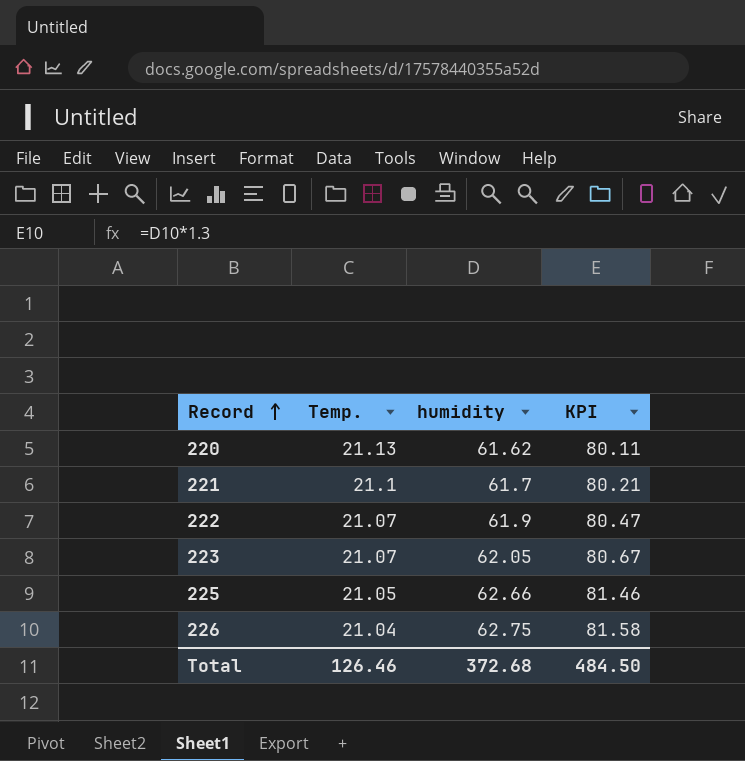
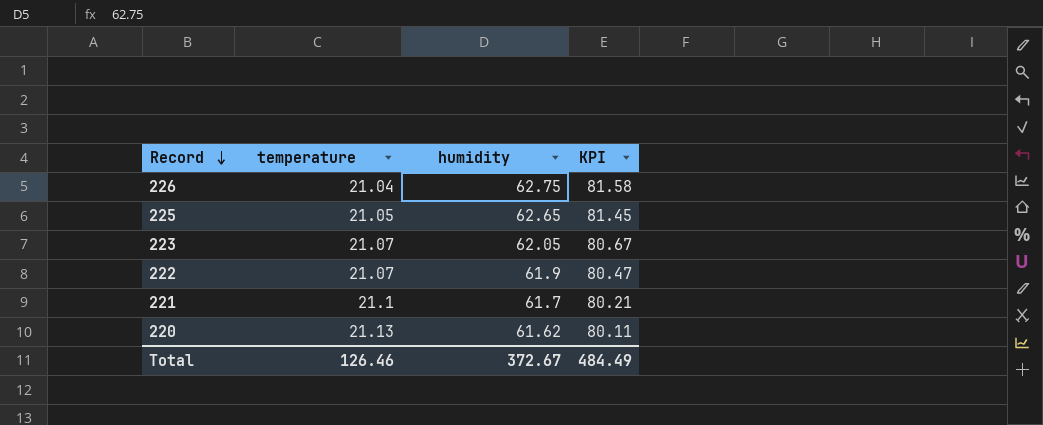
row order: Record ascending -> Record descending
column name: Temp. -> temperature
225 | humidity: 62.66 -> 62.65
225 | KPI: 81.46 -> 81.45
Total | humidity: 372.68 -> 372.67
Total | KPI: 484.50 -> 484.49

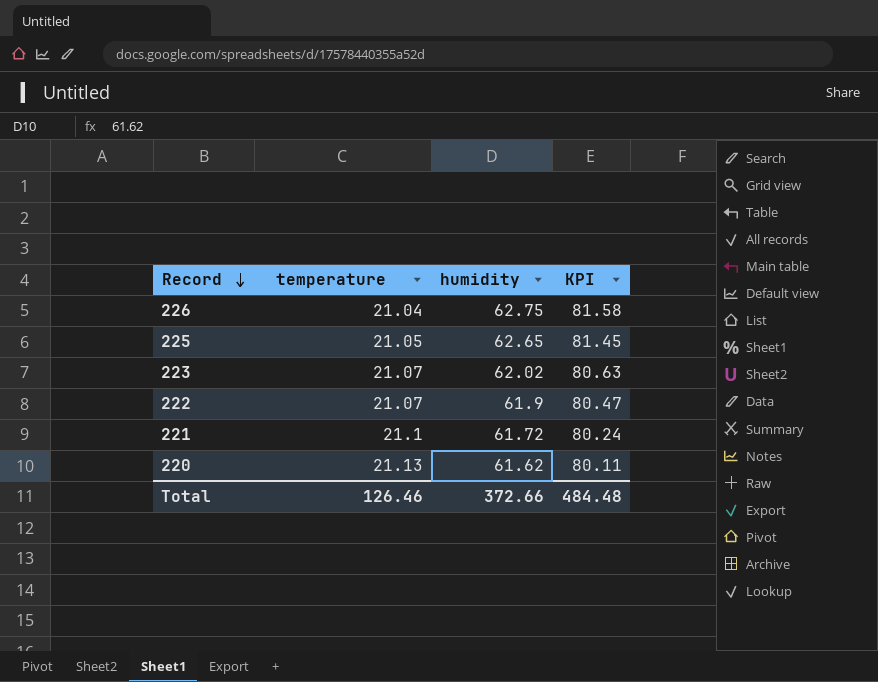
223 | humidity: 62.05 -> 62.02
223 | KPI: 80.67 -> 80.63
221 | humidity: 61.7 -> 61.72
221 | KPI: 80.21 -> 80.24
Total | humidity: 372.67 -> 372.66
Total | KPI: 484.49 -> 484.48

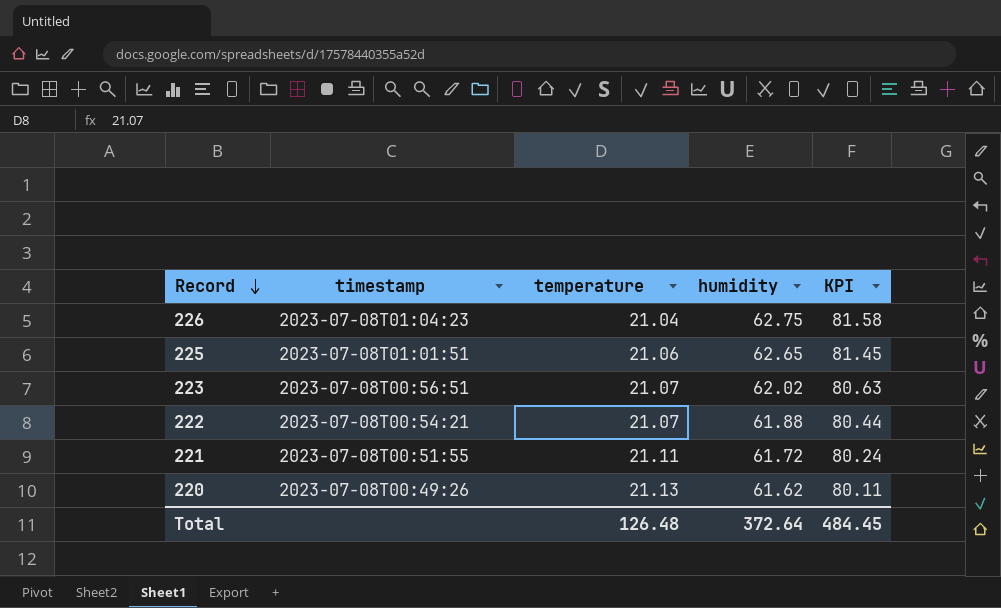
column timestamp | position: none -> 2
225 | temperature: 21.05 -> 21.06
222 | humidity: 61.9 -> 61.88
222 | KPI: 80.47 -> 80.44
221 | temperature: 21.1 -> 21.11
Total | temperature: 126.46 -> 126.48
Total | humidity: 372.66 -> 372.64
Total | KPI: 484.48 -> 484.45

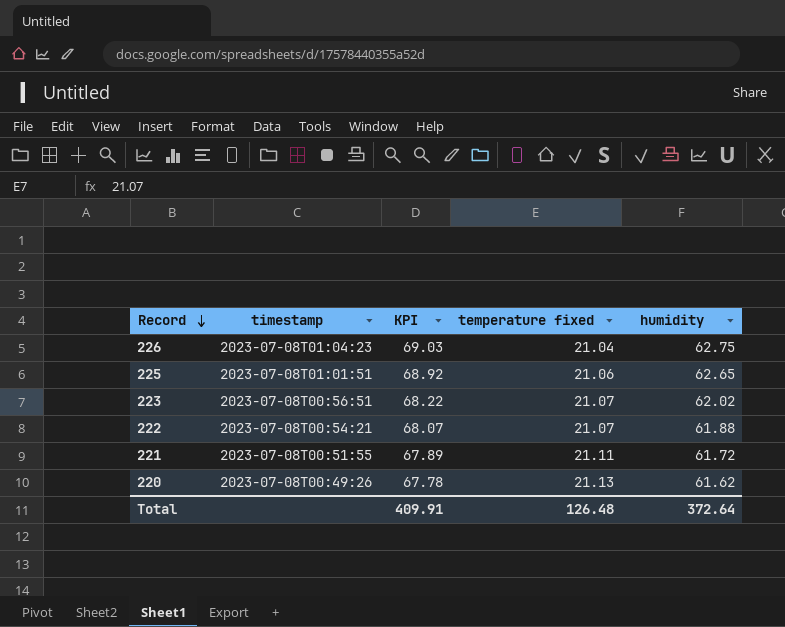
column KPI | formula: [humidity] * 1.3 -> [humidity] * 1.1
column KPI | position: 5 -> 3
column name: temperature -> temperature fixed
Total | KPI: 484.45 -> 409.91

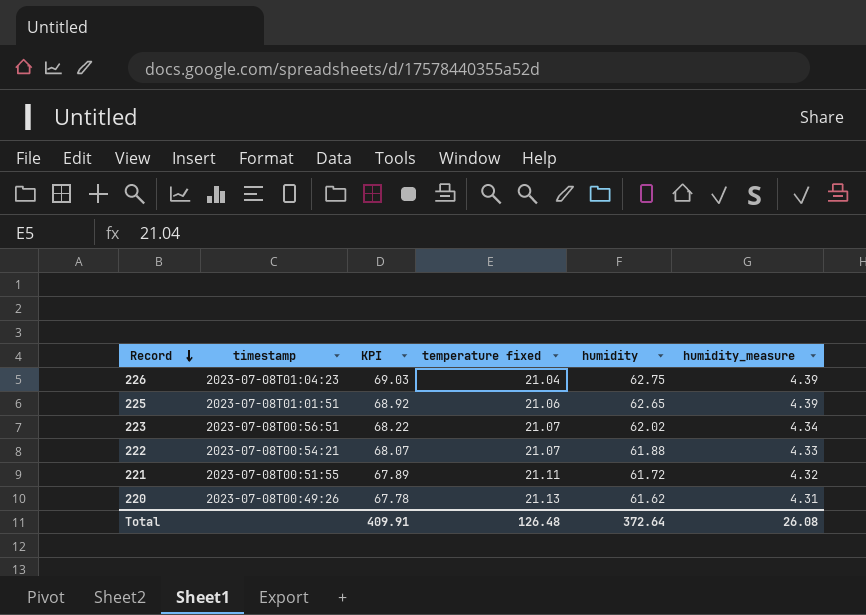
column humidity_measure | formula: none -> [humidity] * 0.07

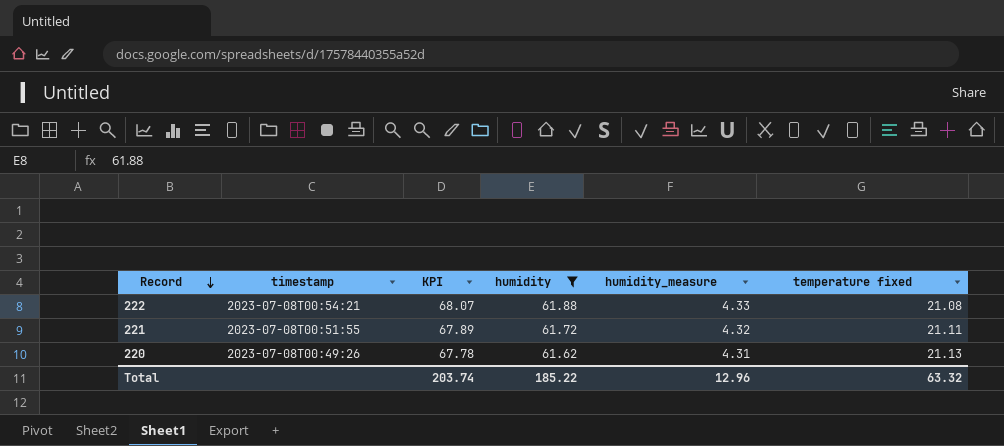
filter: none -> humidity <= 61.88
column temperature fixed | position: 4 -> 6
222 | temperature fixed: 21.07 -> 21.08
Total | KPI: 409.91 -> 203.74
Total | humidity: 372.64 -> 185.22
Total | humidity_measure: 26.08 -> 12.96
Total | temperature fixed: 126.48 -> 63.32

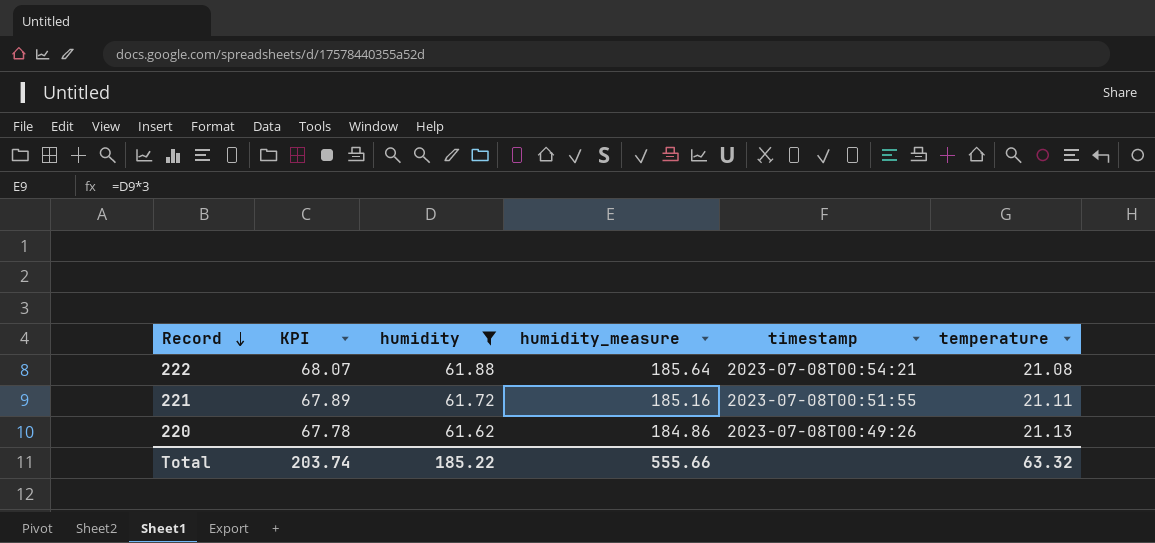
column humidity_measure | formula: [humidity] * 0.07 -> [humidity] * 3
column timestamp | position: 2 -> 5
column name: temperature fixed -> temperature
Total | humidity_measure: 12.96 -> 555.66

